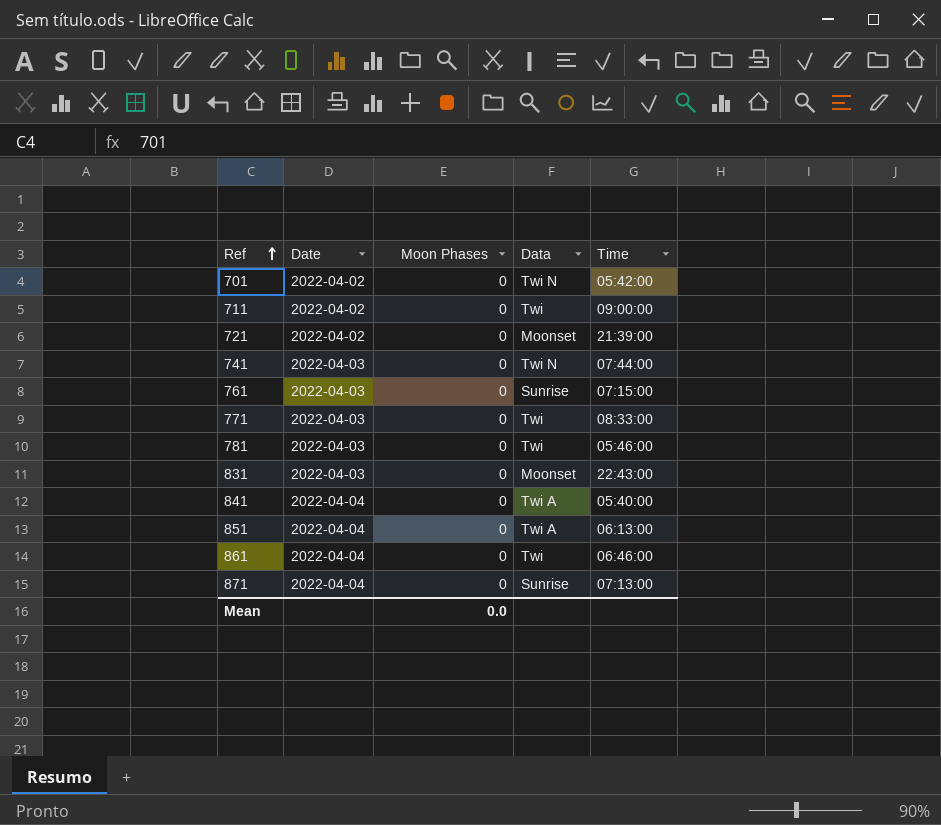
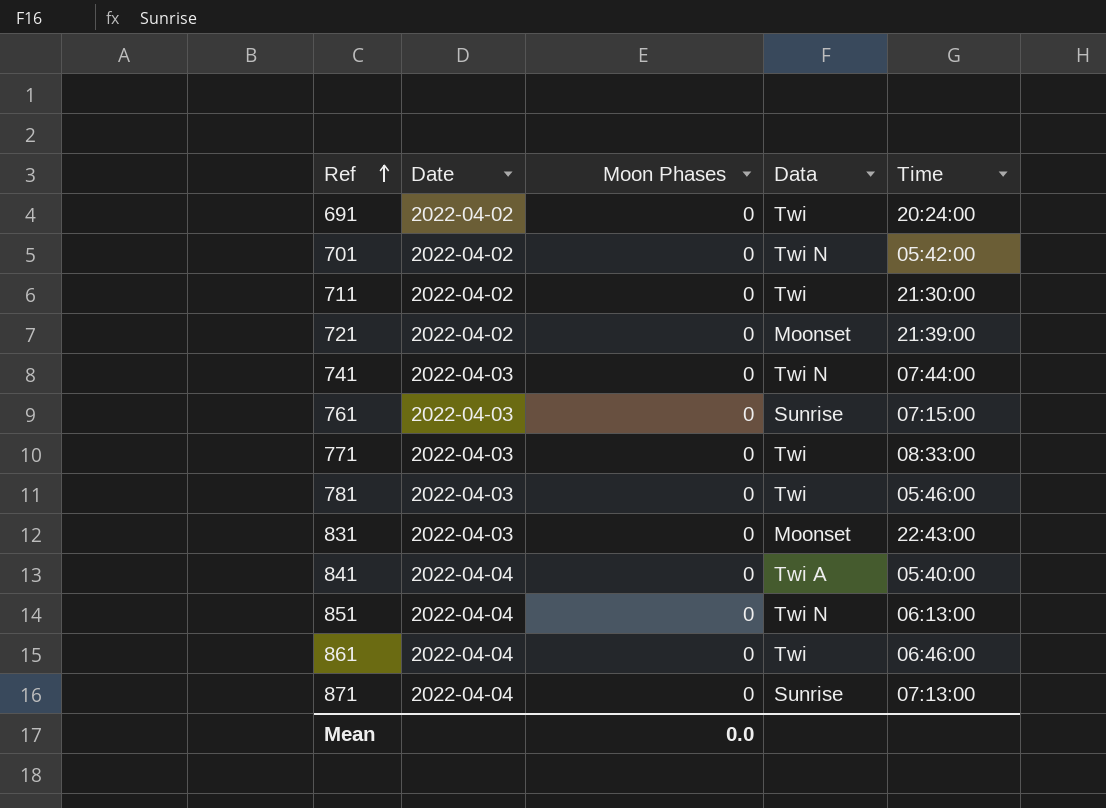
row 691: none -> 2022-04-02 | 0 | Twi | 20:24:00
711 | Time: 09:00:00 -> 21:30:00
851 | Data: Twi A -> Twi N

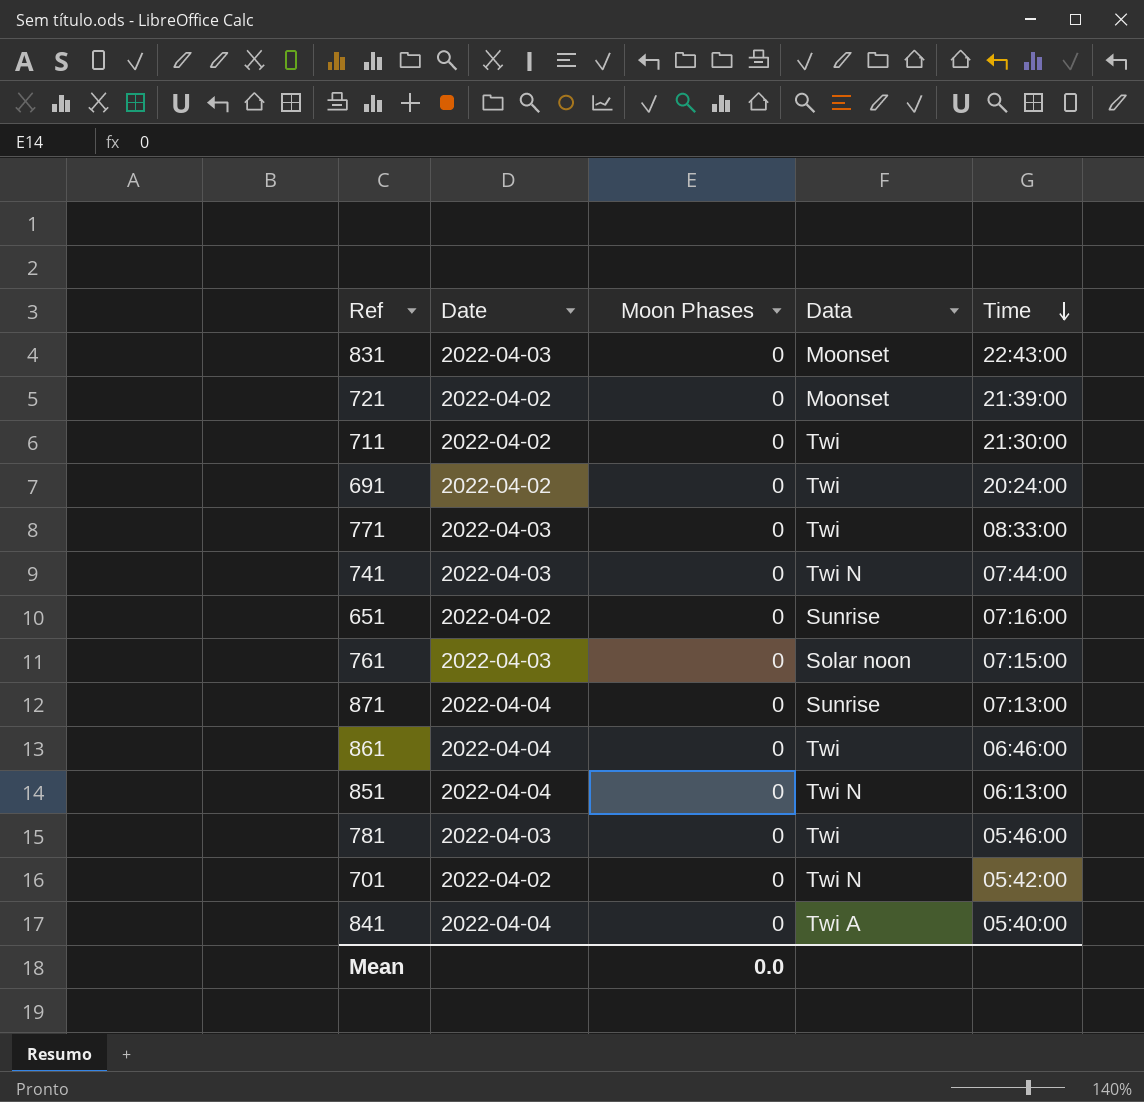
row order: Ref ascending -> Time descending
row 651: none -> 2022-04-02 | 0 | Sunrise | 07:16:00
761 | Data: Sunrise -> Solar noon

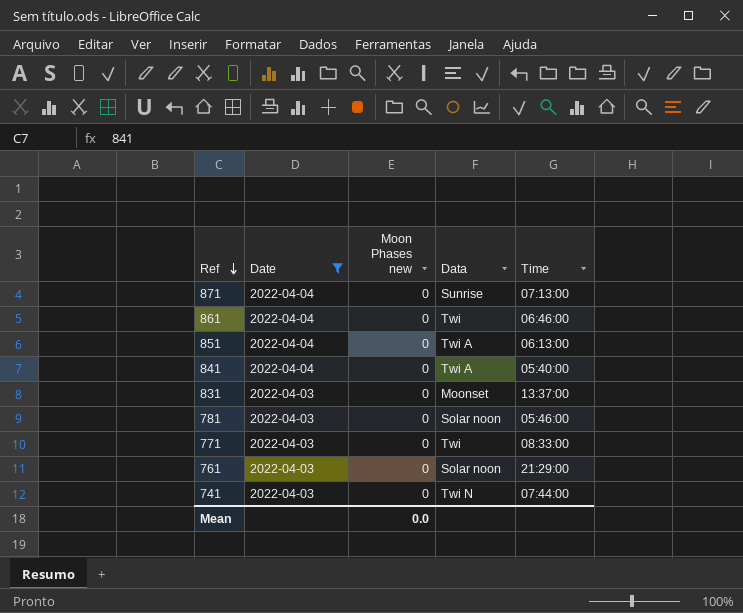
filter: none -> Date != 2022-04-02
row order: Time descending -> Ref descending
column name: Moon Phases -> Moon Phases new
851 | Data: Twi N -> Twi A
831 | Time: 22:43:00 -> 13:37:00
781 | Data: Twi -> Solar noon
761 | Time: 07:15:00 -> 21:29:00

